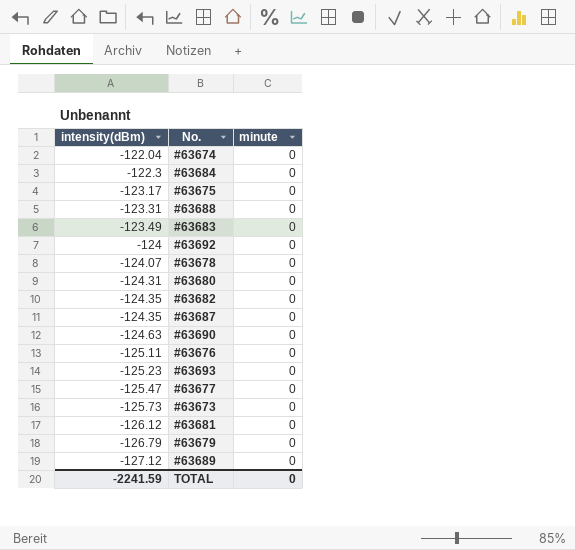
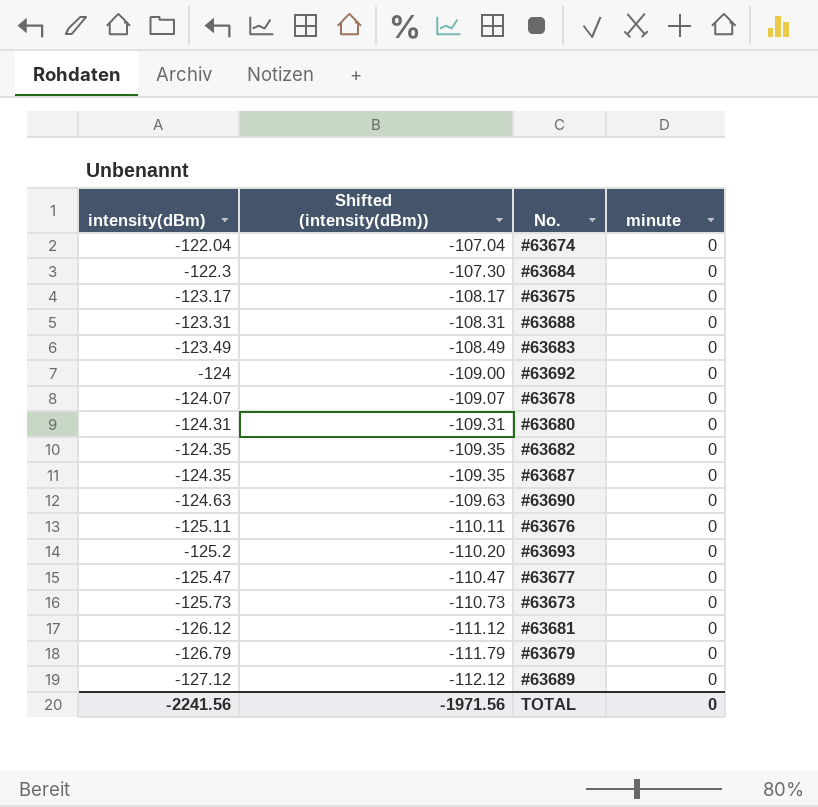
column Shifted (intensity(dBm)) | formula: none -> [intensity(dBm)] + 15
#63693 | intensity(dBm): -125.23 -> -125.2
TOTAL | intensity(dBm): -2241.59 -> -2241.56

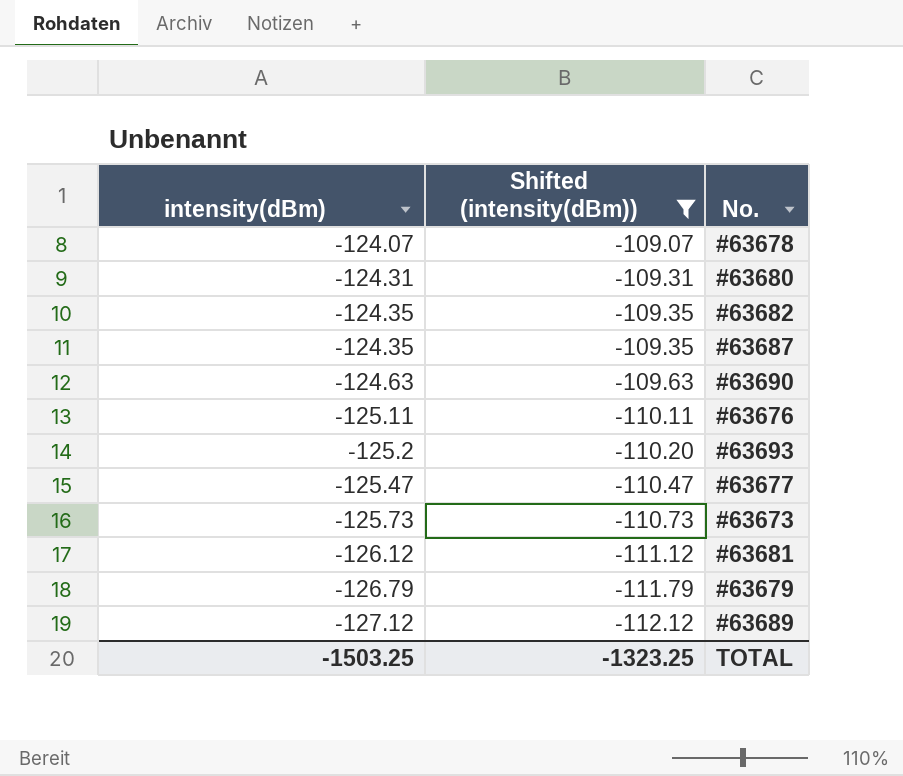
filter: none -> Shifted (intensity(dBm)) <= -109.07
column minute | position: 4 -> none
TOTAL | intensity(dBm): -2241.56 -> -1503.25
TOTAL | Shifted (intensity(dBm)): -1971.56 -> -1323.25

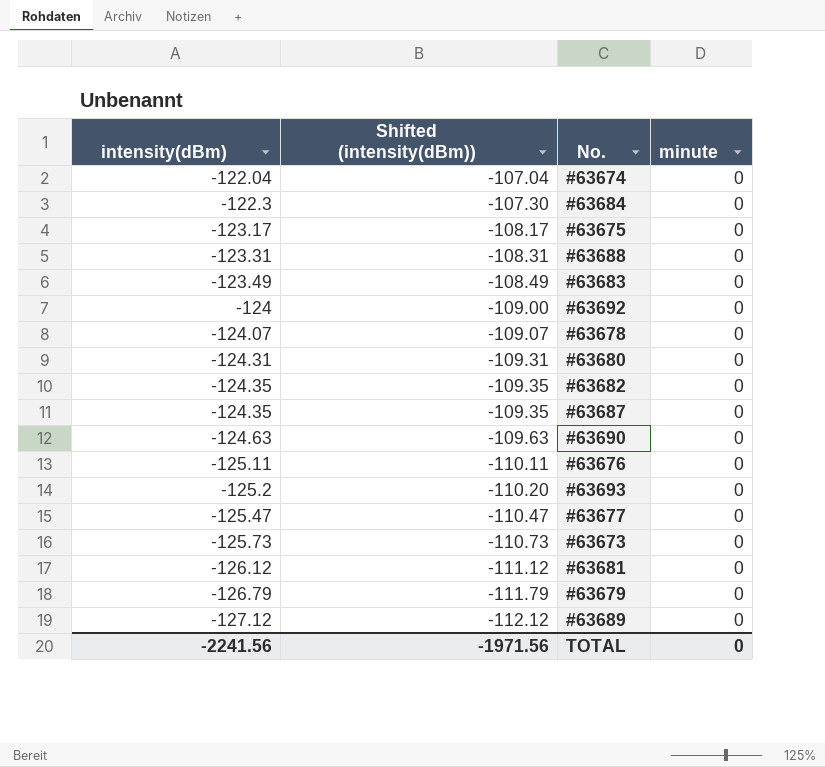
filter: Shifted (intensity(dBm)) <= -109.07 -> none
column minute | position: none -> 4
TOTAL | intensity(dBm): -1503.25 -> -2241.56
TOTAL | Shifted (intensity(dBm)): -1323.25 -> -1971.56

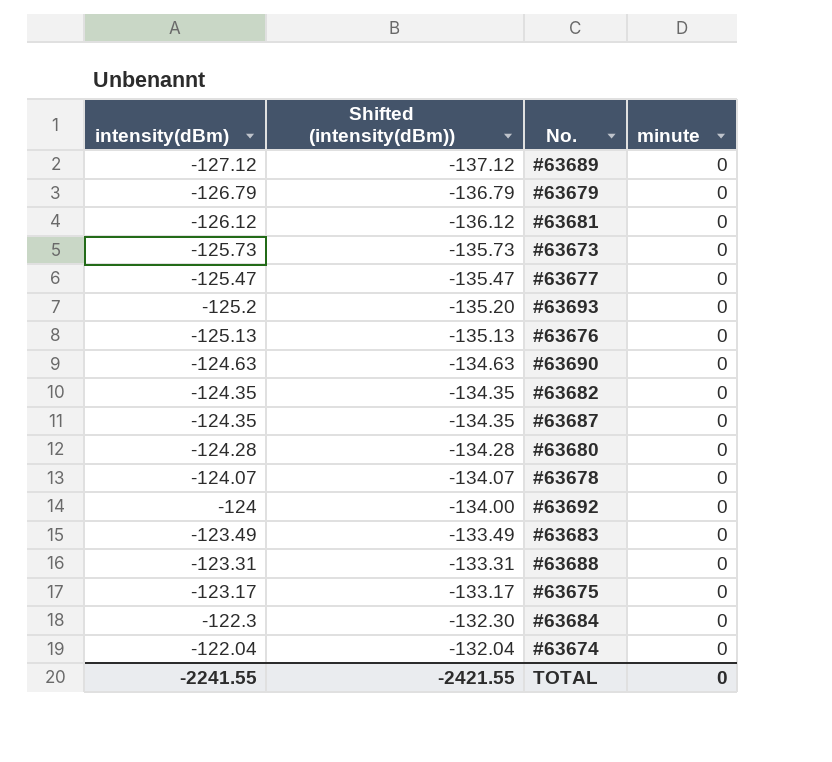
row order: intensity(dBm) descending -> intensity(dBm) ascending
column Shifted (intensity(dBm)) | formula: [intensity(dBm)] + 15 -> [intensity(dBm)] - 10
#63676 | intensity(dBm): -125.11 -> -125.13
#63680 | intensity(dBm): -124.31 -> -124.28
TOTAL | intensity(dBm): -2241.56 -> -2241.55
TOTAL | Shifted (intensity(dBm)): -1971.56 -> -2421.55

